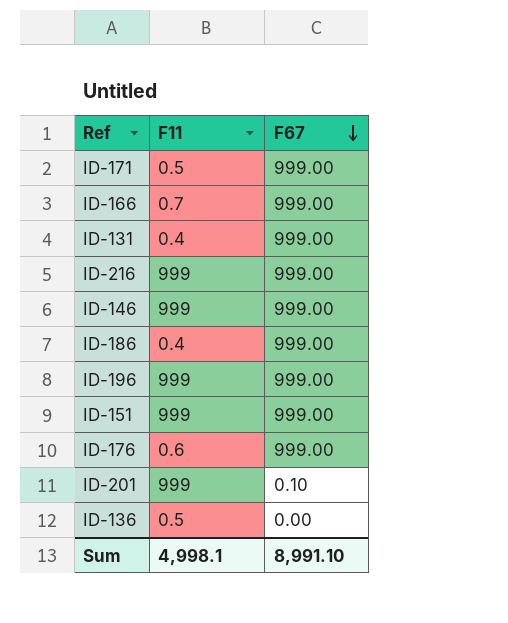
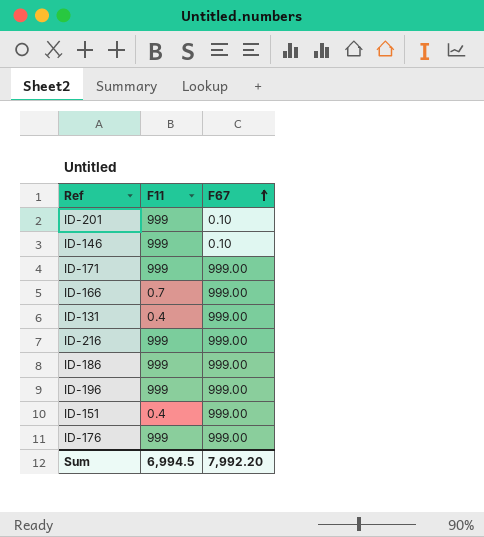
row order: F67 descending -> F67 ascending
row ID-136: 0.5 | 0.00 -> none
ID-146 | F67: 999.00 -> 0.10
ID-171 | F11: 0.5 -> 999
ID-186 | F11: 0.4 -> 999
ID-151 | F11: 999 -> 0.4
ID-176 | F11: 0.6 -> 999
Sum | F11: 4,998.1 -> 6,994.5
Sum | F67: 8,991.10 -> 7,992.20

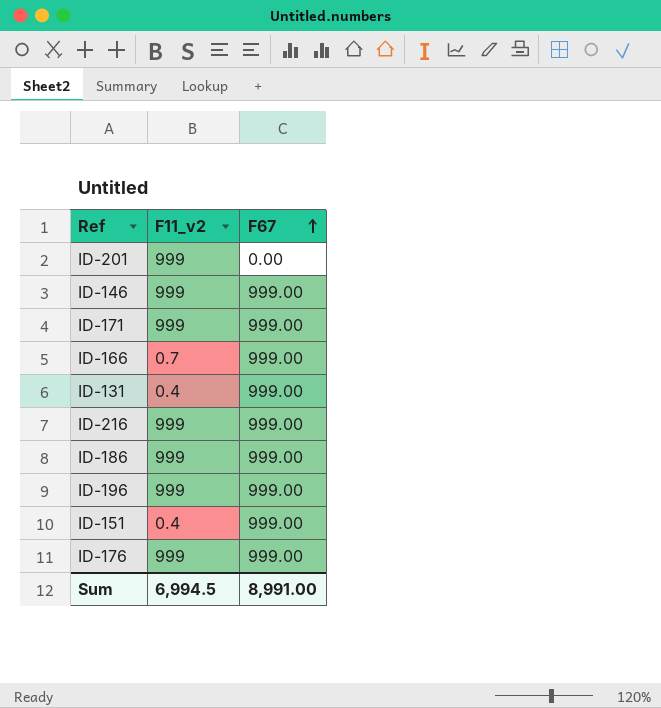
column name: F11 -> F11_v2
ID-201 | F67: 0.10 -> 0.00
ID-146 | F67: 0.10 -> 999.00
Sum | F67: 7,992.20 -> 8,991.00

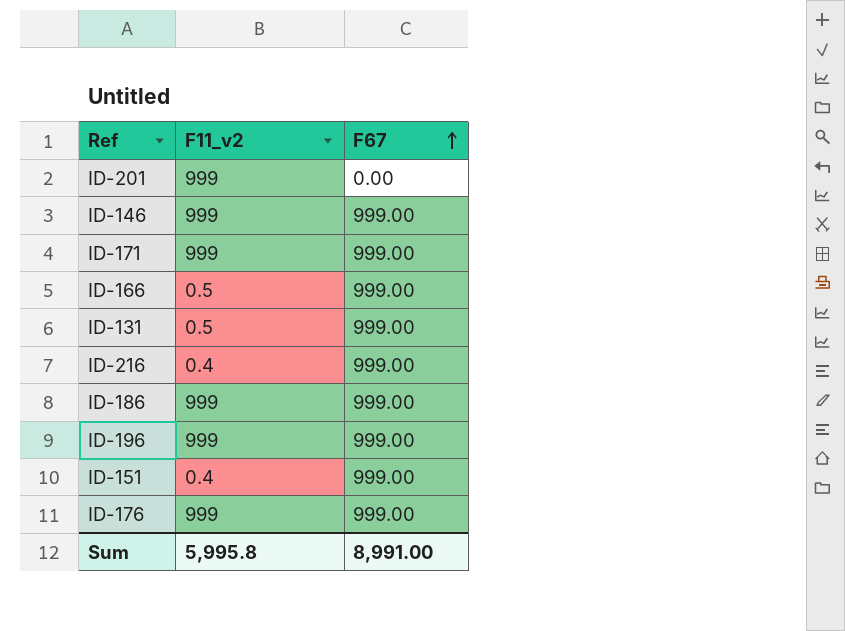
ID-166 | F11_v2: 0.7 -> 0.5
ID-131 | F11_v2: 0.4 -> 0.5
ID-216 | F11_v2: 999 -> 0.4
Sum | F11_v2: 6,994.5 -> 5,995.8

